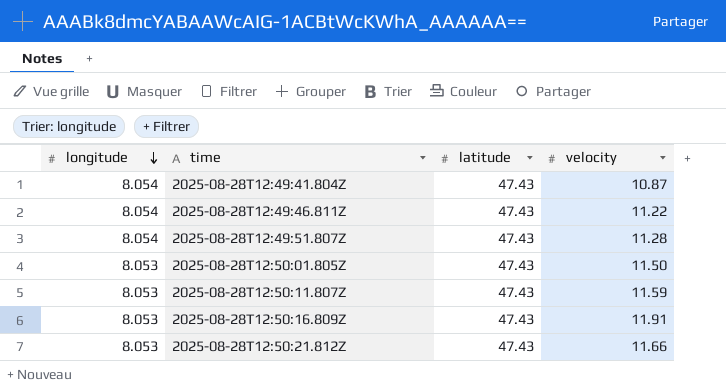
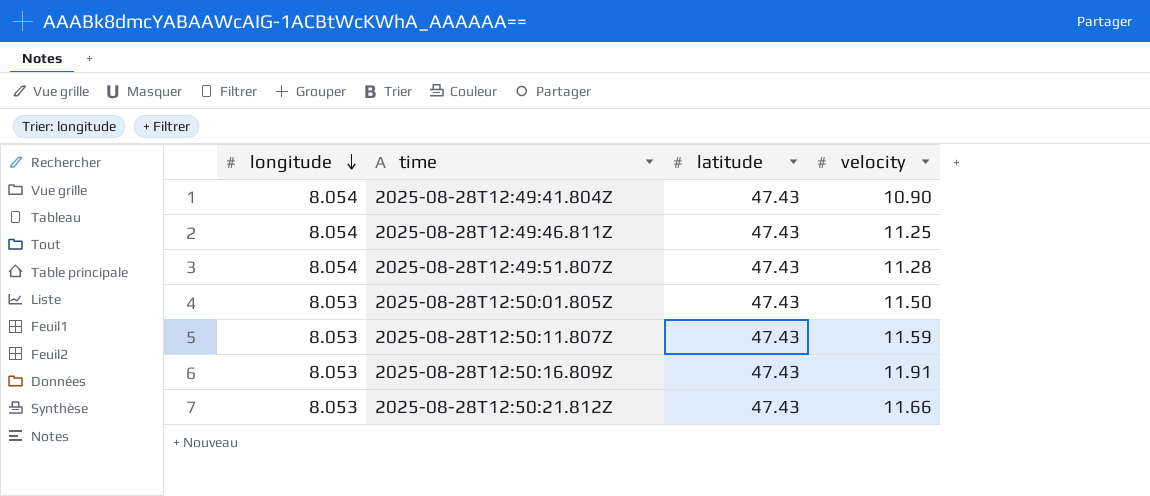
2025-08-28T12:49:41.804Z | velocity: 10.87 -> 10.90
2025-08-28T12:49:46.811Z | velocity: 11.22 -> 11.25

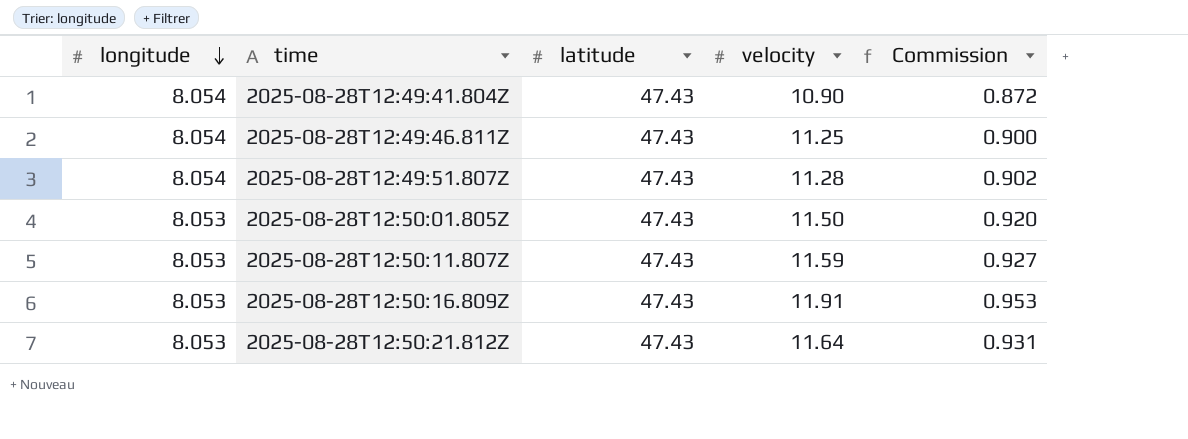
column Commission | formula: none -> [velocity] * 0.08
2025-08-28T12:50:21.812Z | velocity: 11.66 -> 11.64

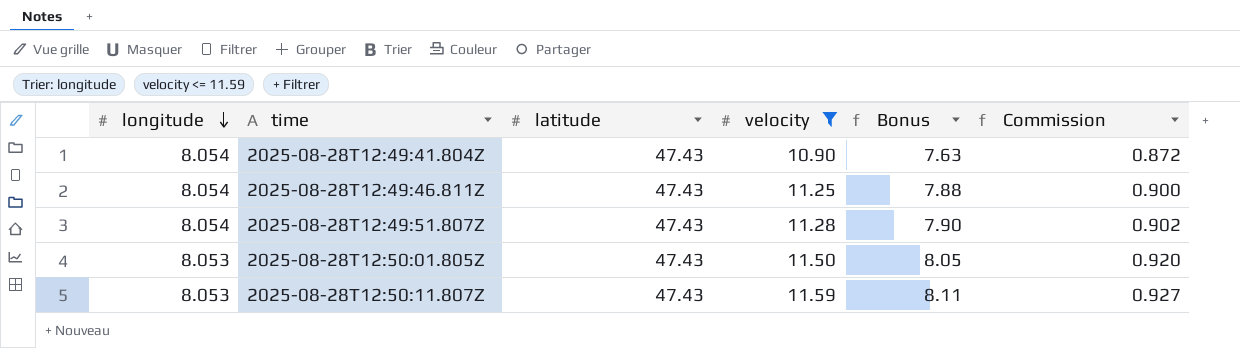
filter: none -> velocity <= 11.59
column Bonus | formula: none -> [velocity] * 0.7

